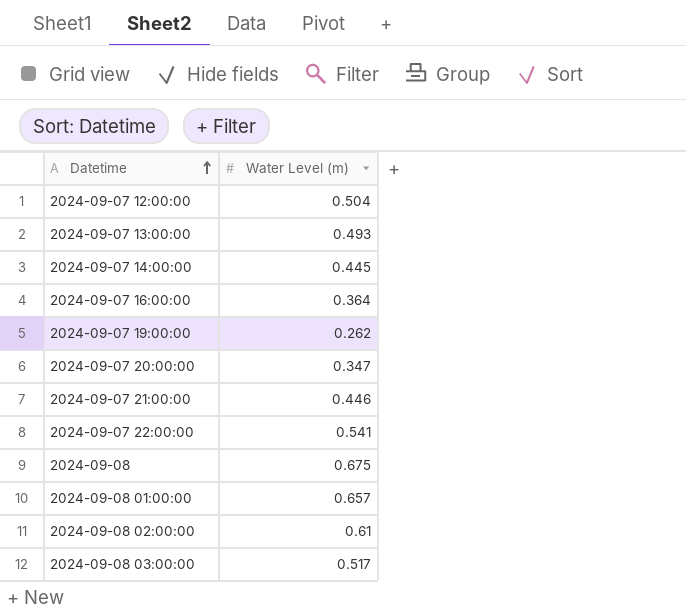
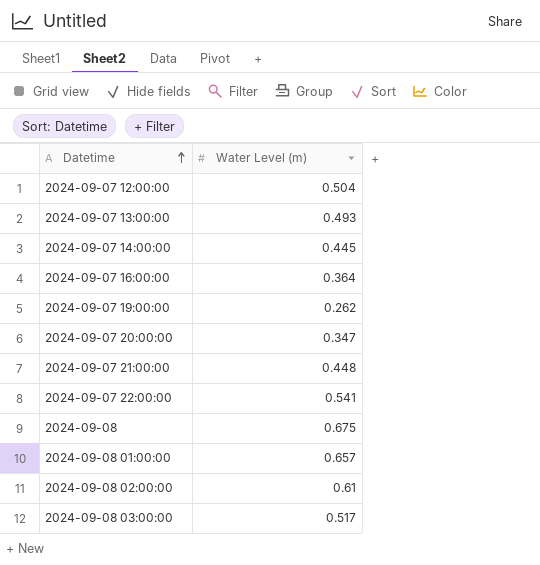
2024-09-07 21:00:00 | Water Level (m): 0.446 -> 0.448

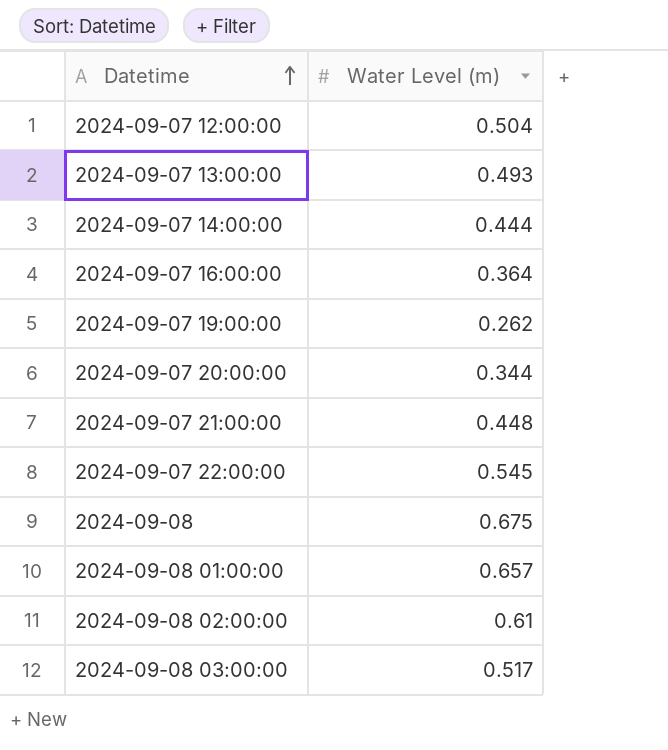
2024-09-07 14:00:00 | Water Level (m): 0.445 -> 0.444
2024-09-07 20:00:00 | Water Level (m): 0.347 -> 0.344
2024-09-07 22:00:00 | Water Level (m): 0.541 -> 0.545

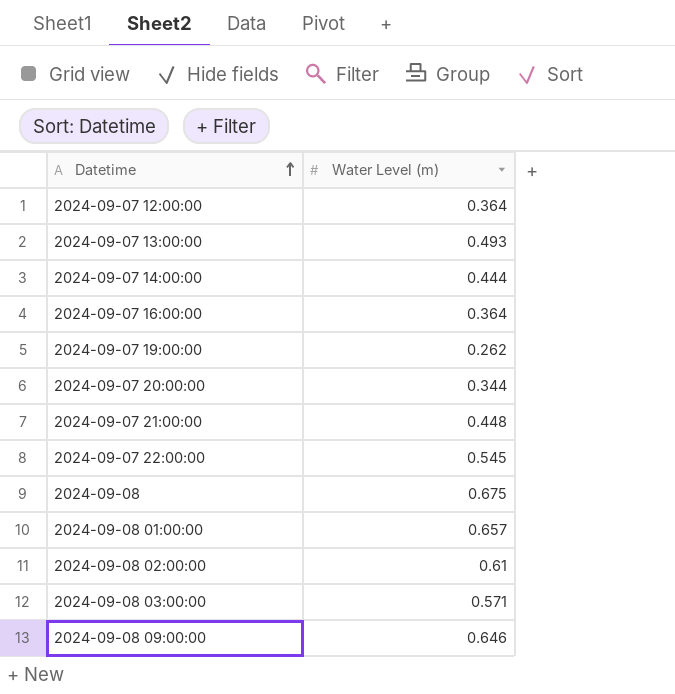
2024-09-07 12:00:00 | Water Level (m): 0.504 -> 0.364
2024-09-08 03:00:00 | Water Level (m): 0.517 -> 0.571
row 2024-09-08 09:00:00: none -> 0.646

